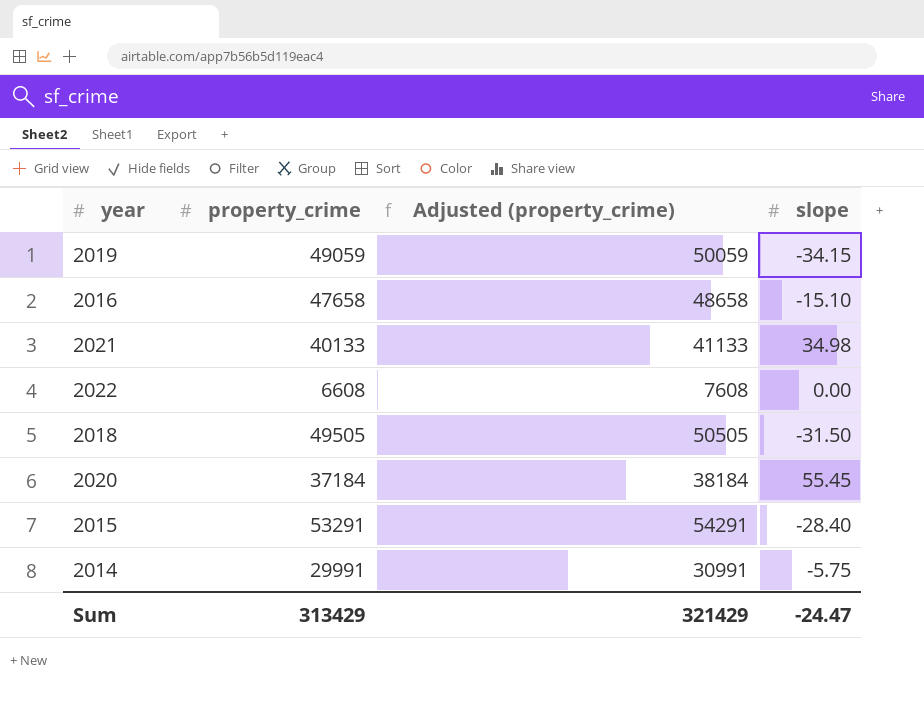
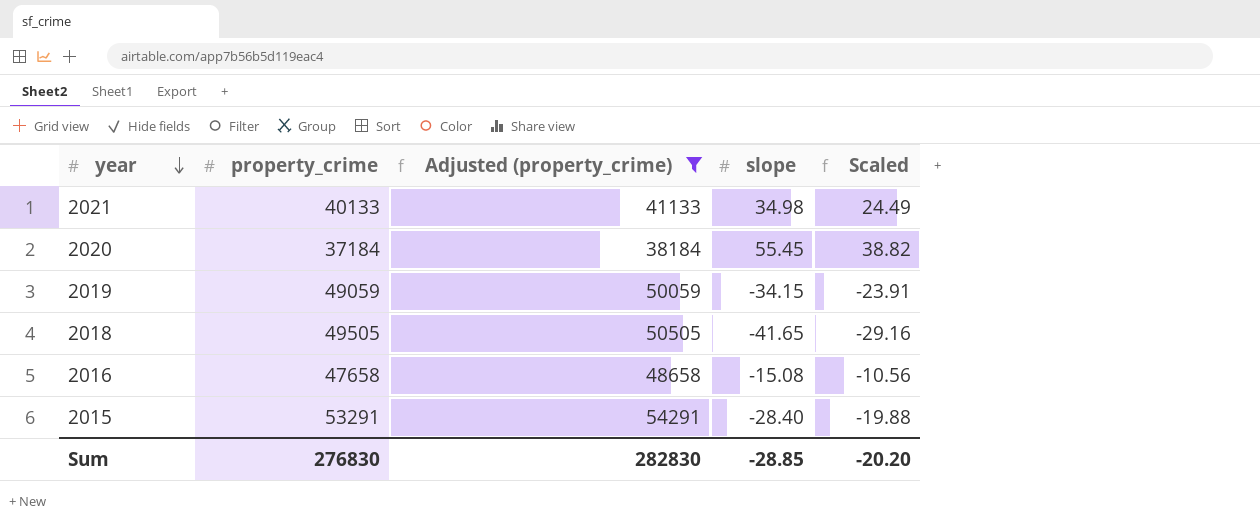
filter: none -> Adjusted (property_crime) >= 38184
row order: none -> year descending
column Scaled | formula: none -> [slope] * 0.7
2018 | slope: -31.50 -> -41.65
2016 | slope: -15.10 -> -15.08
Sum | property_crime: 313429 -> 276830
Sum | Adjusted (property_crime): 321429 -> 282830
Sum | slope: -24.47 -> -28.85

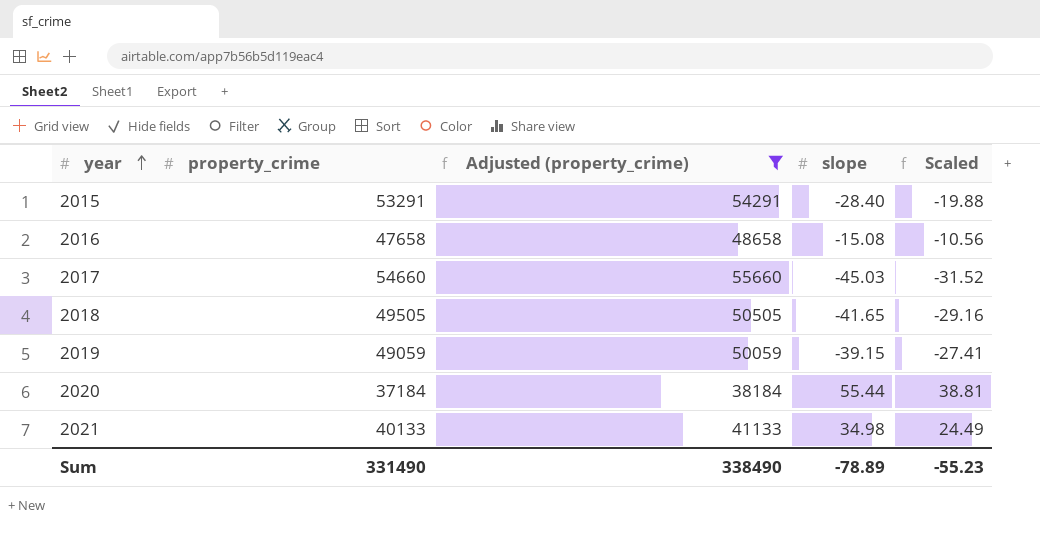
row order: year descending -> year ascending
row 2017: none -> 54660 | 55660 | -45.03 | -31.52
2019 | slope: -34.15 -> -39.15
2019 | Scaled: -23.91 -> -27.41
2020 | slope: 55.45 -> 55.44
2020 | Scaled: 38.82 -> 38.81
Sum | property_crime: 276830 -> 331490
Sum | Adjusted (property_crime): 282830 -> 338490
Sum | slope: -28.85 -> -78.89
Sum | Scaled: -20.20 -> -55.23

